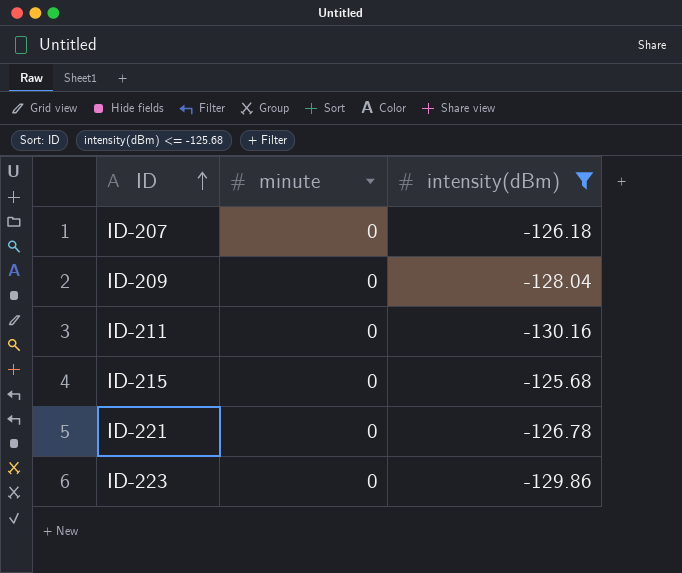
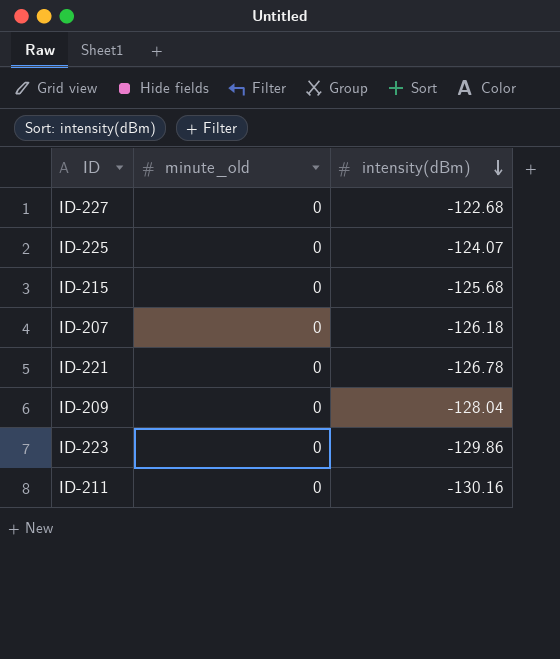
filter: intensity(dBm) <= -125.68 -> none
row order: ID ascending -> intensity(dBm) descending
column name: minute -> minute_old

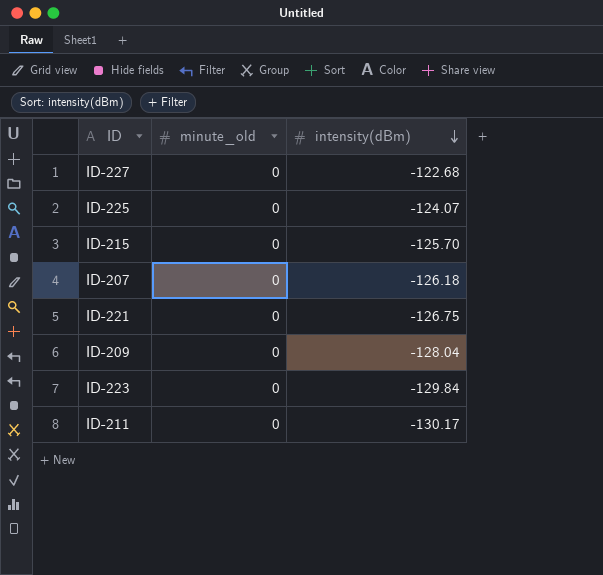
ID-215 | intensity(dBm): -125.68 -> -125.70
ID-221 | intensity(dBm): -126.78 -> -126.75
ID-223 | intensity(dBm): -129.86 -> -129.84
ID-211 | intensity(dBm): -130.16 -> -130.17

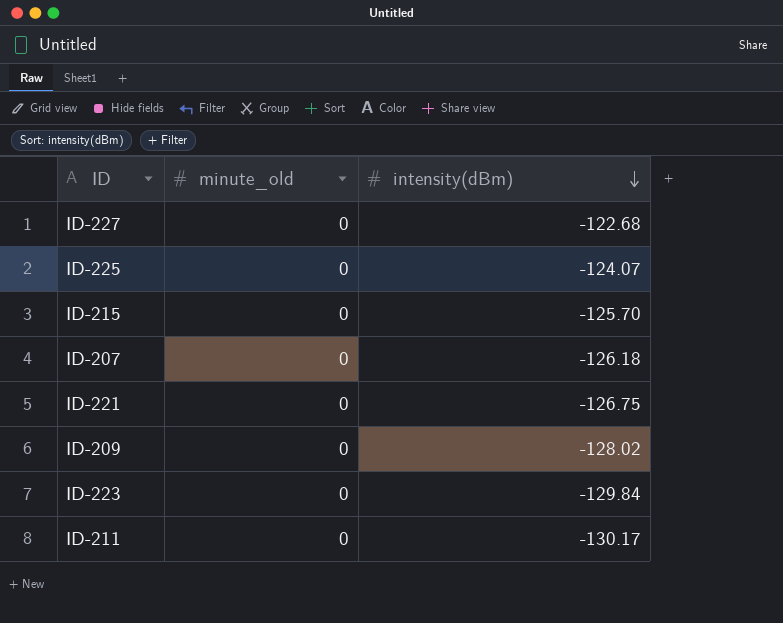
ID-209 | intensity(dBm): -128.04 -> -128.02

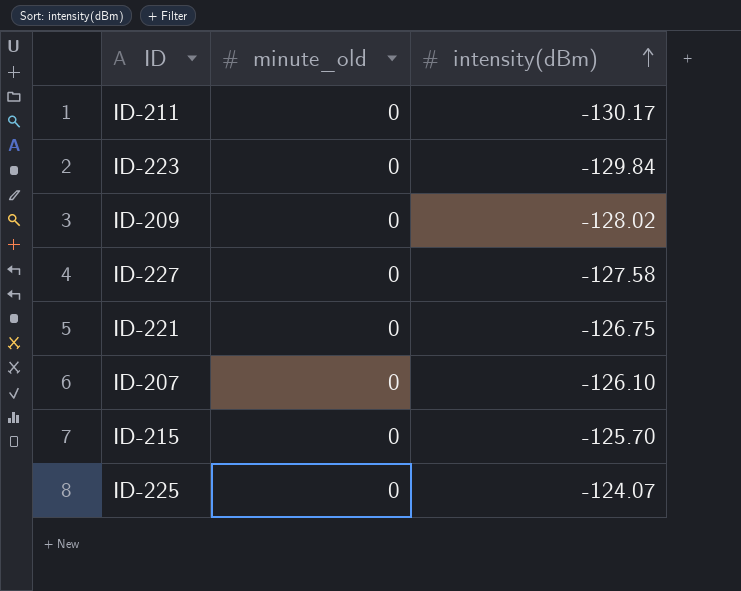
row order: intensity(dBm) descending -> intensity(dBm) ascending
ID-227 | intensity(dBm): -122.68 -> -127.58
ID-207 | intensity(dBm): -126.18 -> -126.10

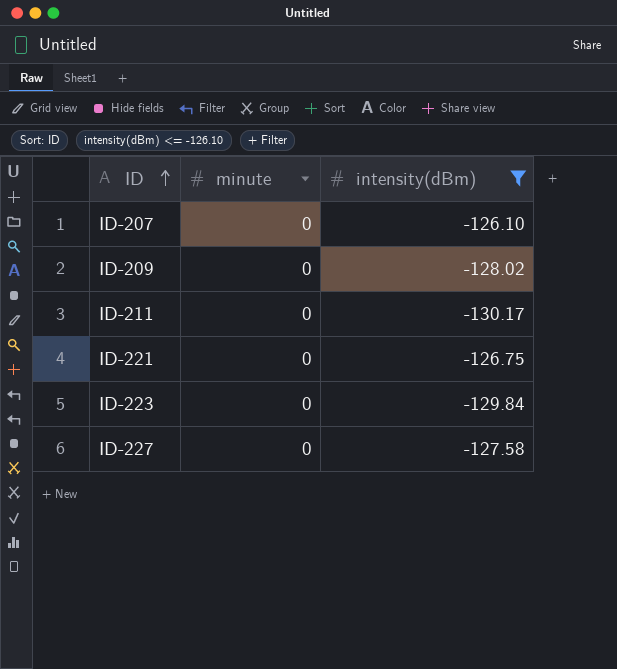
filter: none -> intensity(dBm) <= -126.10
row order: intensity(dBm) ascending -> ID ascending
column name: minute_old -> minute

